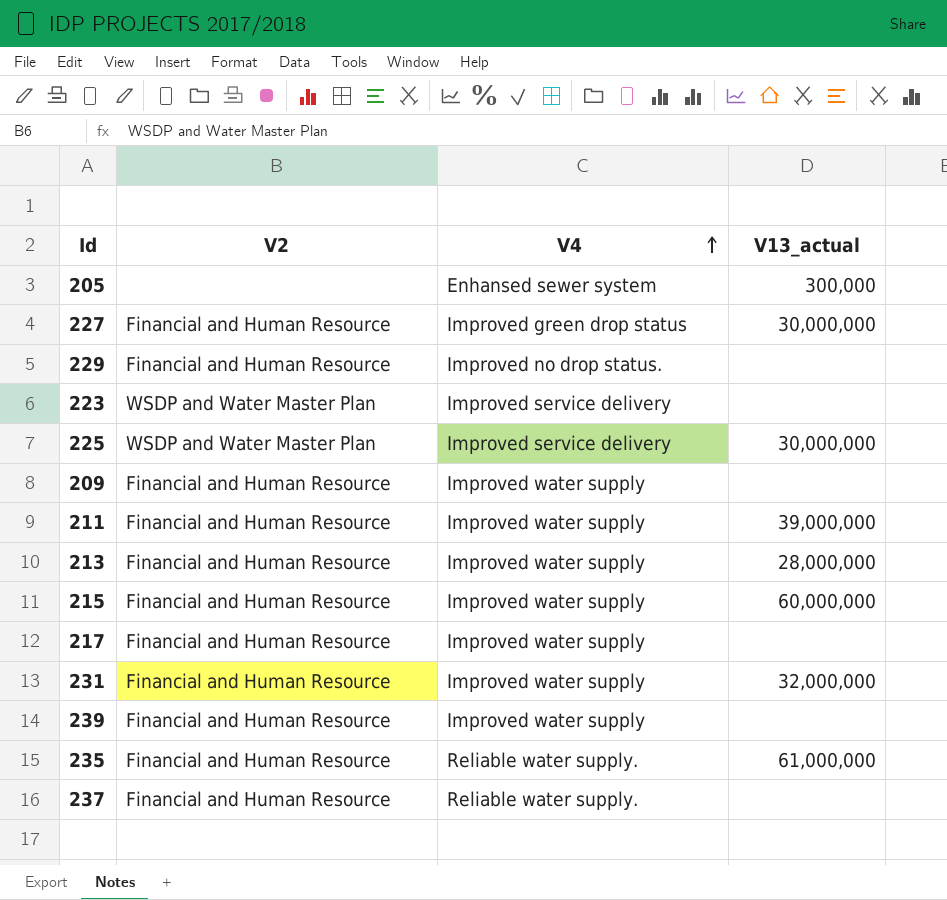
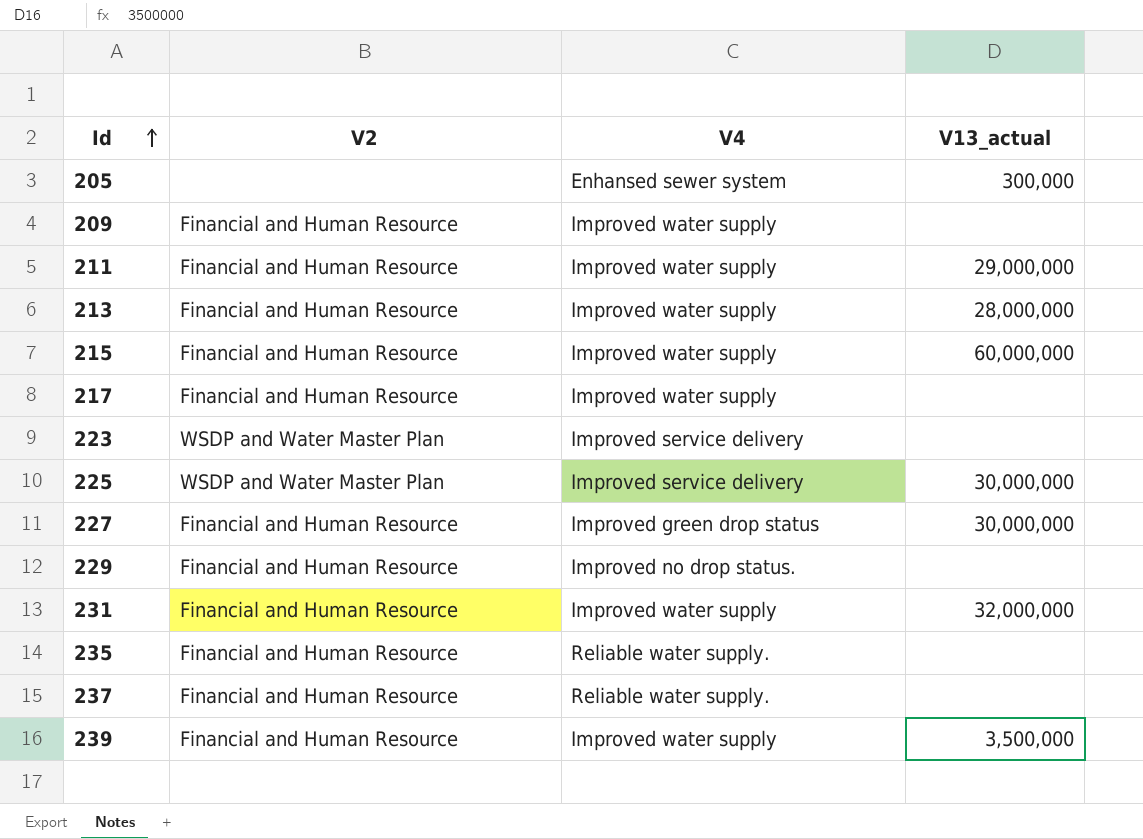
row order: V4 ascending -> Id ascending
211 | V13_actual: 39,000,000 -> 29,000,000
235 | V13_actual: 61,000,000 -> none
239 | V13_actual: none -> 3,500,000

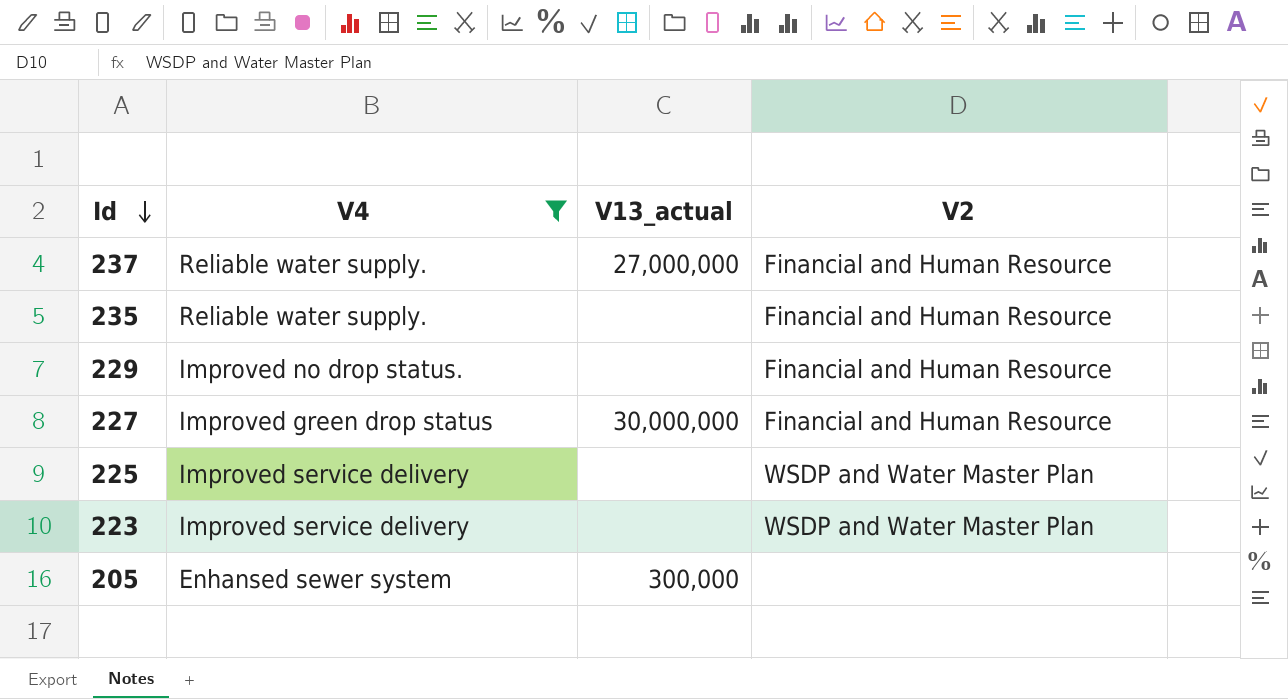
filter: none -> V4 != Improved water supply
row order: Id ascending -> Id descending
column V2 | position: 2 -> 4
237 | V13_actual: none -> 27,000,000
225 | V13_actual: 30,000,000 -> none

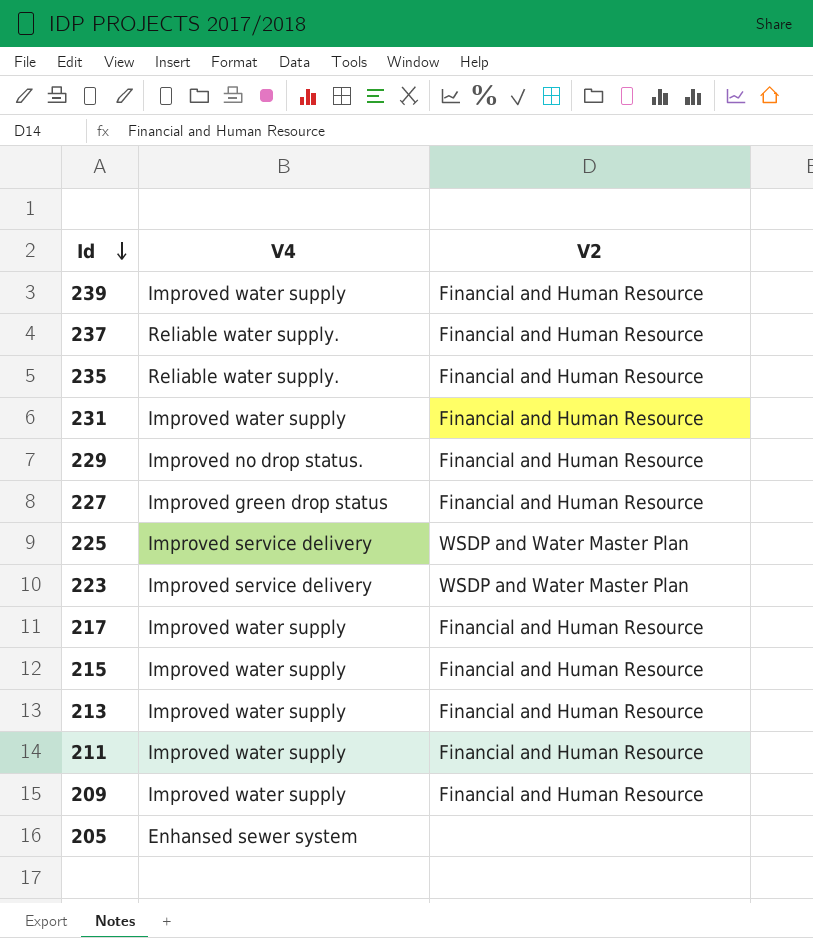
filter: V4 != Improved water supply -> none
column V13_actual | position: 3 -> none

